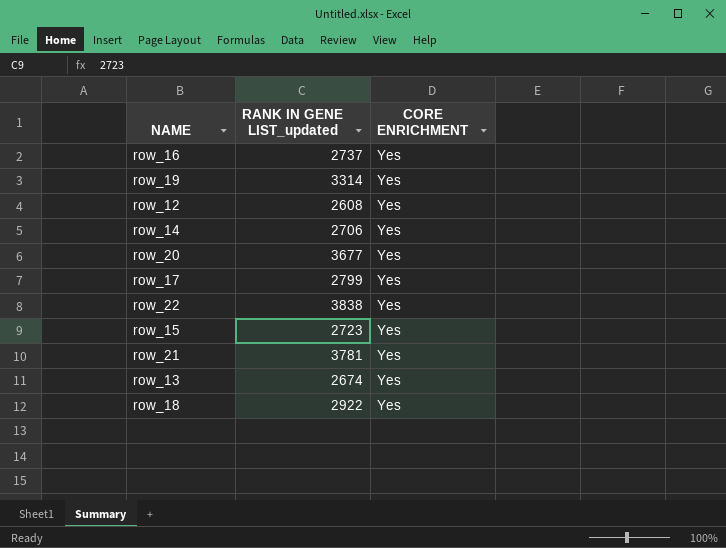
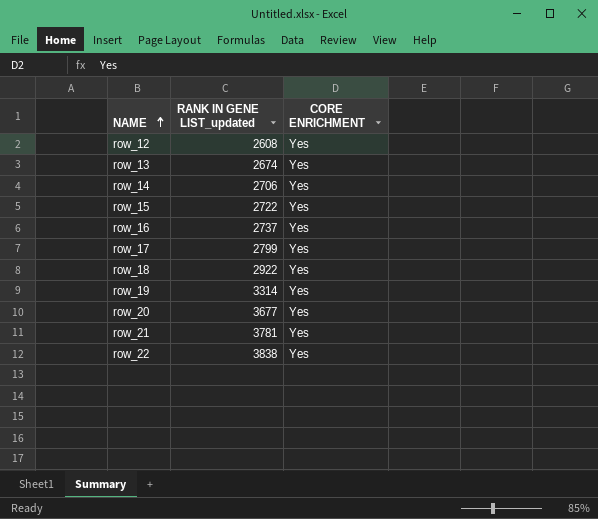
row order: none -> NAME ascending
row_15 | RANK IN GENE LIST_updated: 2723 -> 2722

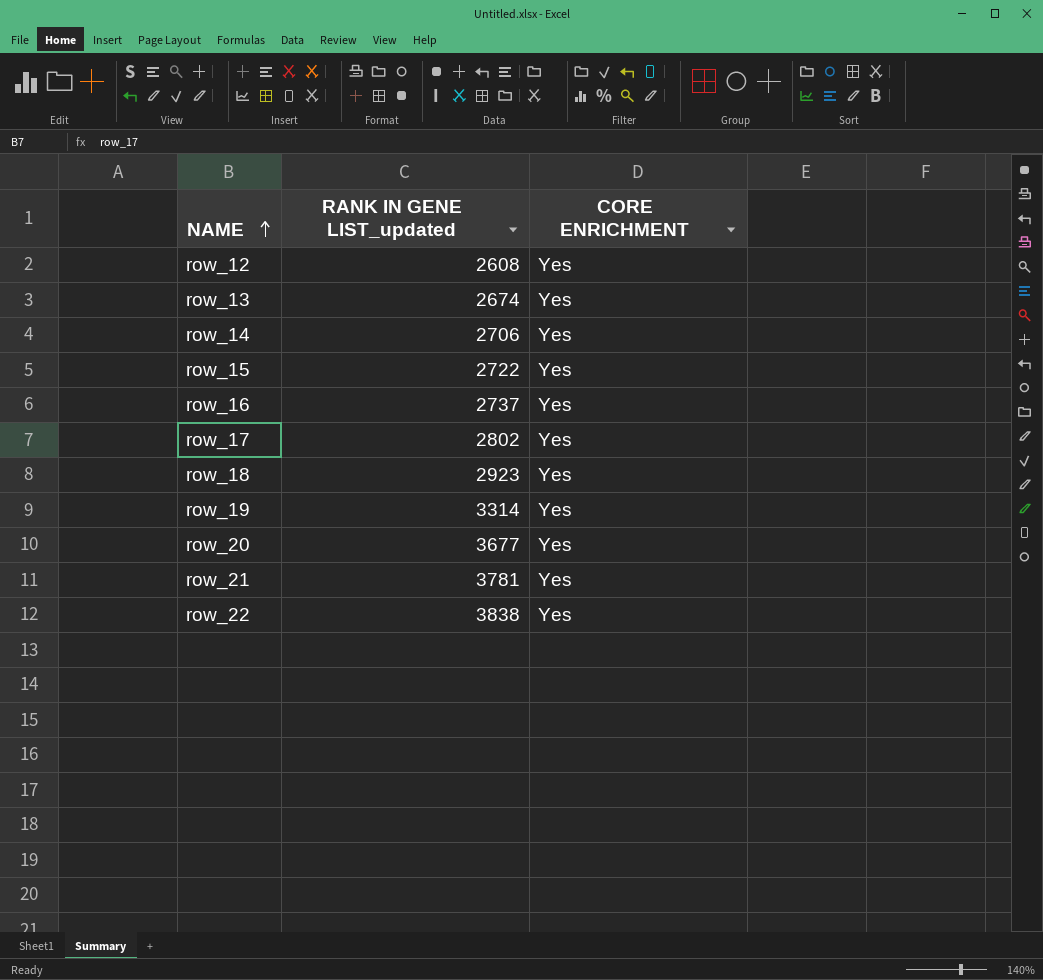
row_17 | RANK IN GENE LIST_updated: 2799 -> 2802
row_18 | RANK IN GENE LIST_updated: 2922 -> 2923

